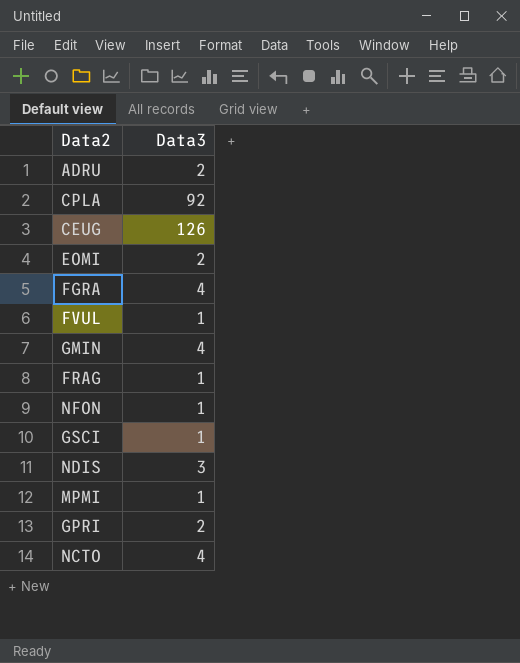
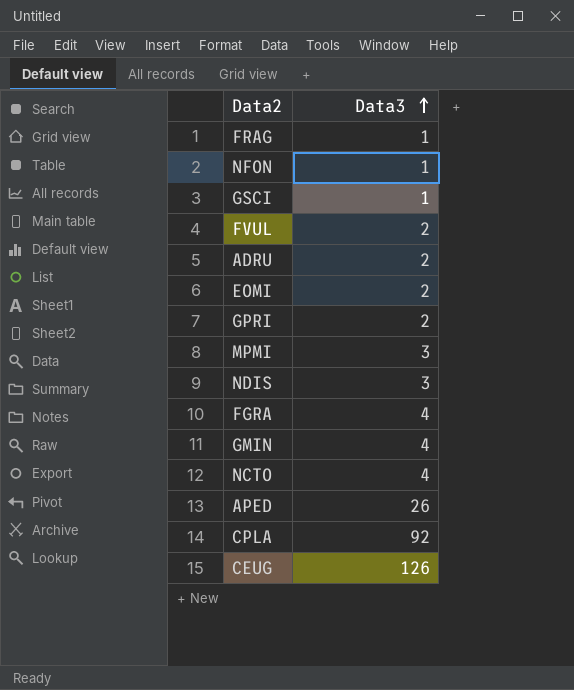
row order: none -> Data3 ascending
FVUL | Data3: 1 -> 2
MPMI | Data3: 1 -> 3
row APED: none -> 26

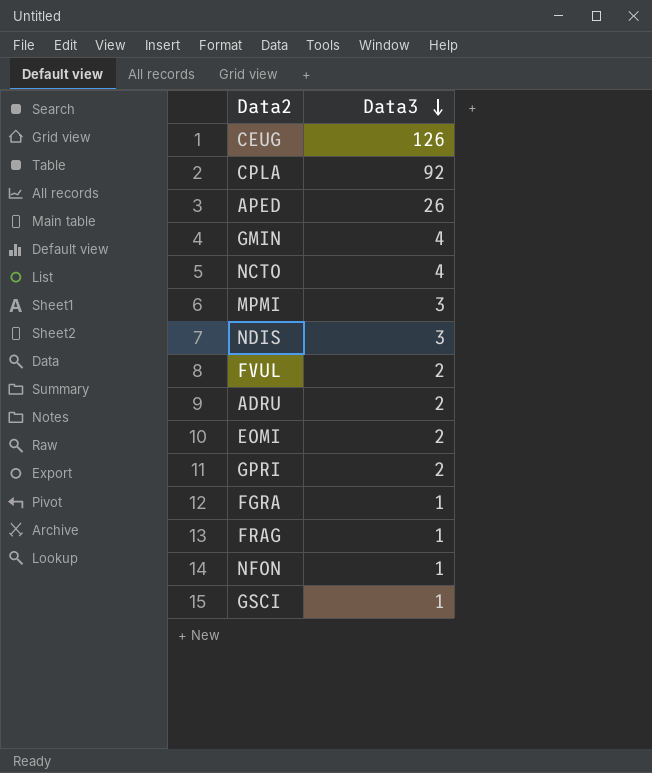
row order: Data3 ascending -> Data3 descending
FGRA | Data3: 4 -> 1

